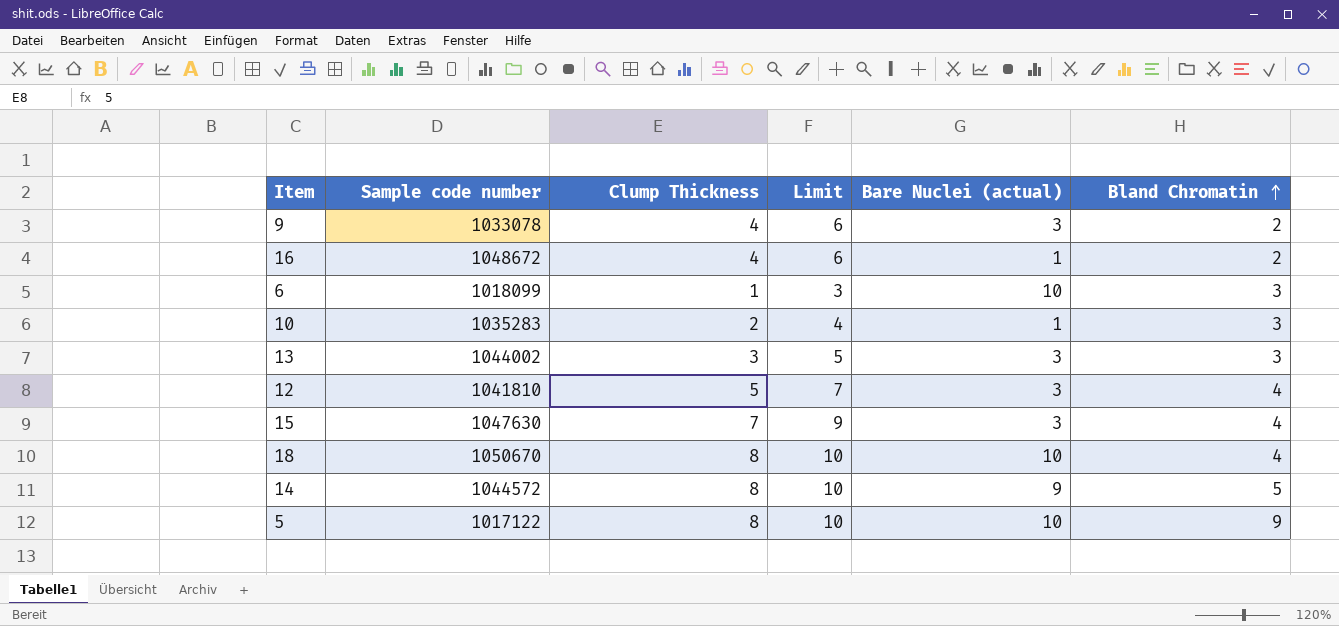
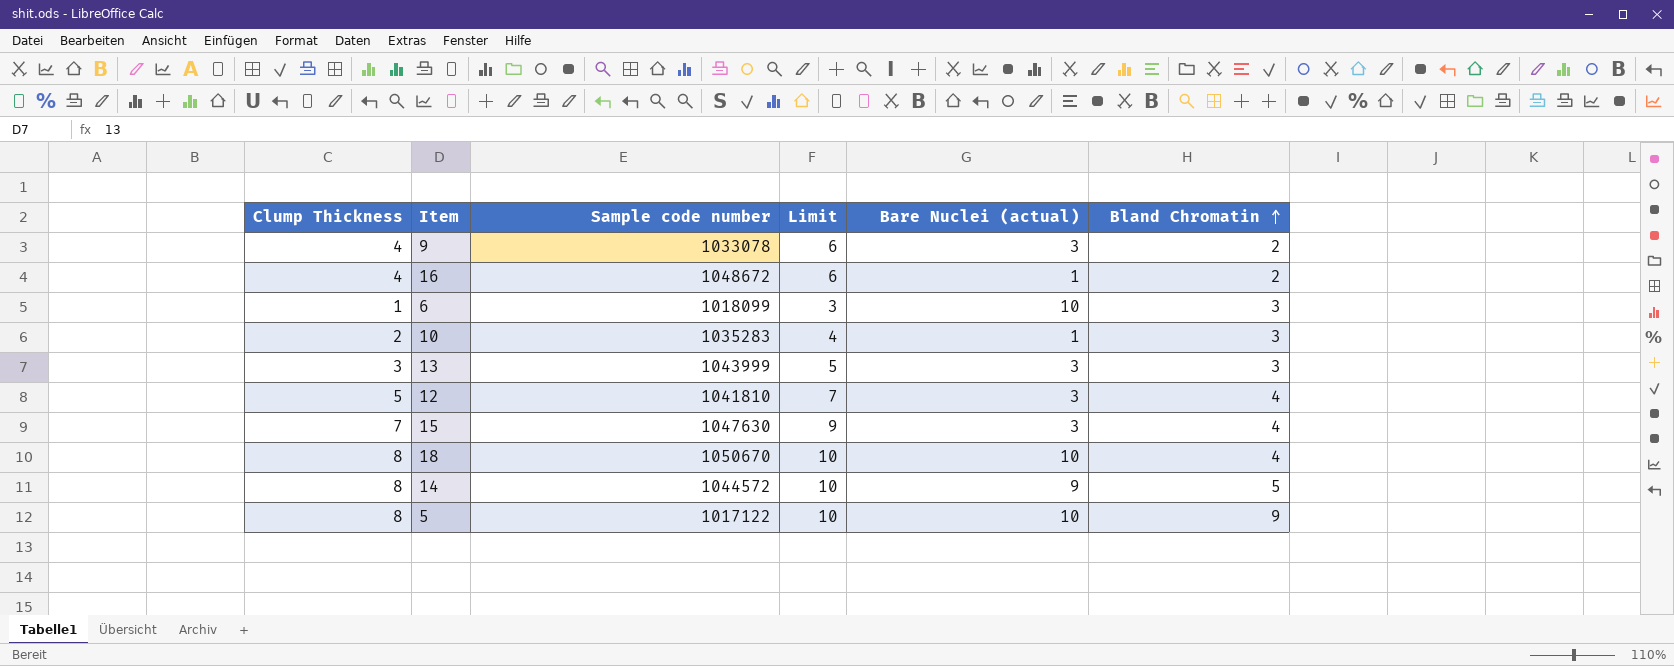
column Clump Thickness | position: 3 -> 1
13 | Sample code number: 1044002 -> 1043999

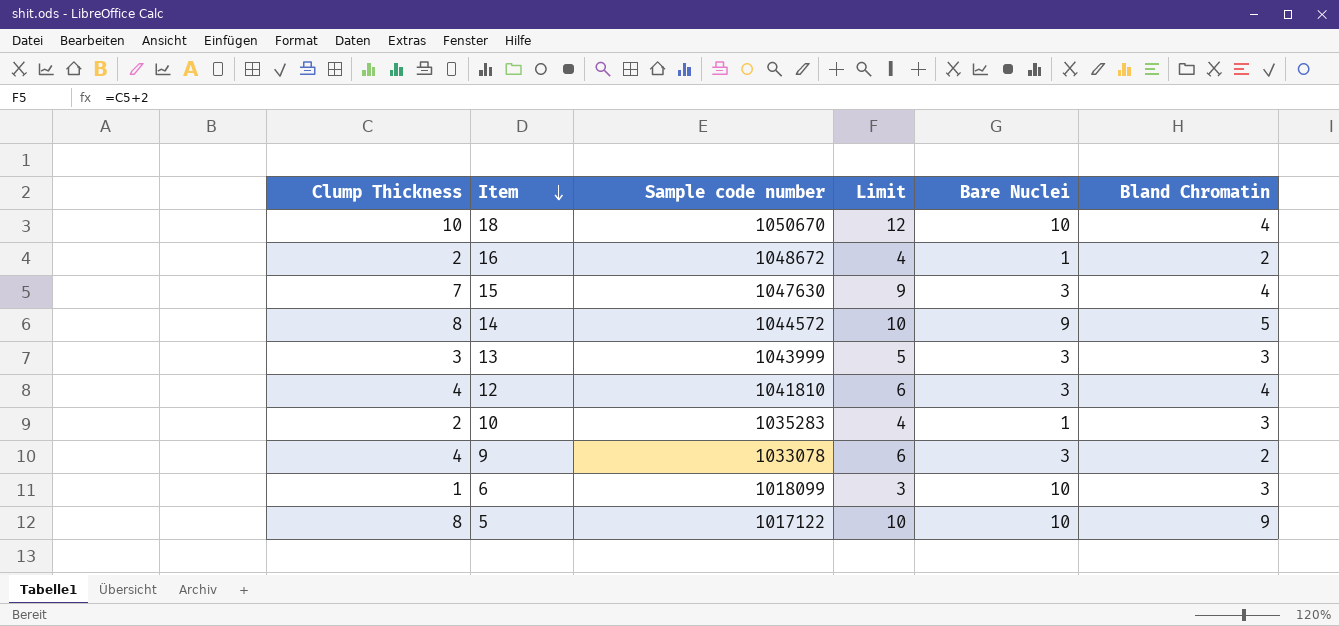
row order: Bland Chromatin ascending -> Item descending
column name: Bare Nuclei (actual) -> Bare Nuclei
18 | Clump Thickness: 8 -> 10
18 | Limit: 10 -> 12
16 | Clump Thickness: 4 -> 2
16 | Limit: 6 -> 4
12 | Clump Thickness: 5 -> 4
12 | Limit: 7 -> 6

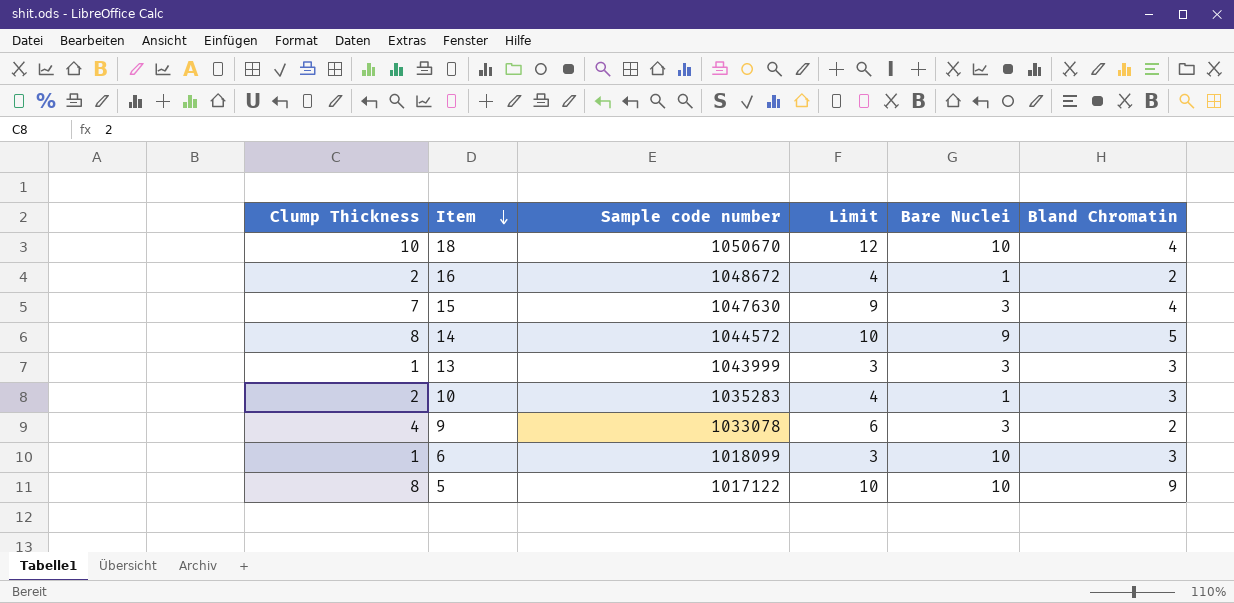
row 12: 4 | 1041810 | 6 | 3 | 4 -> none
13 | Clump Thickness: 3 -> 1
13 | Limit: 5 -> 3

